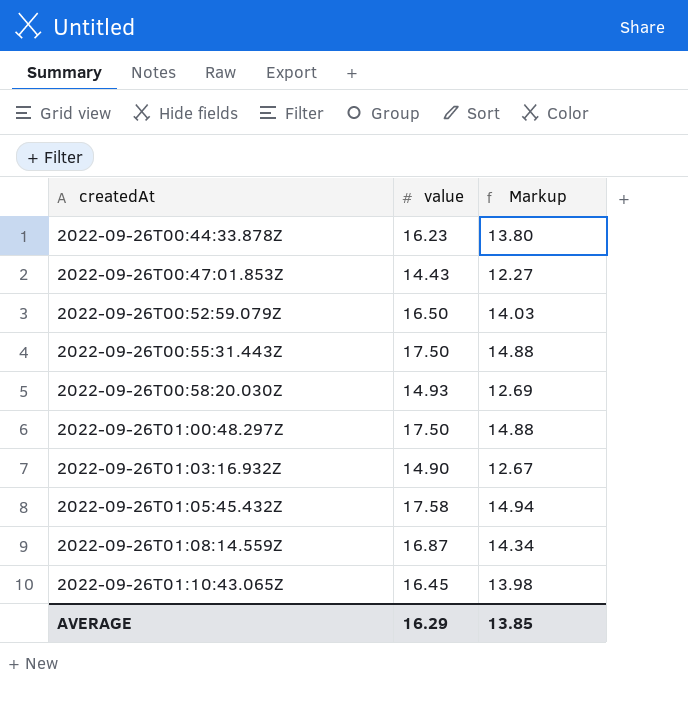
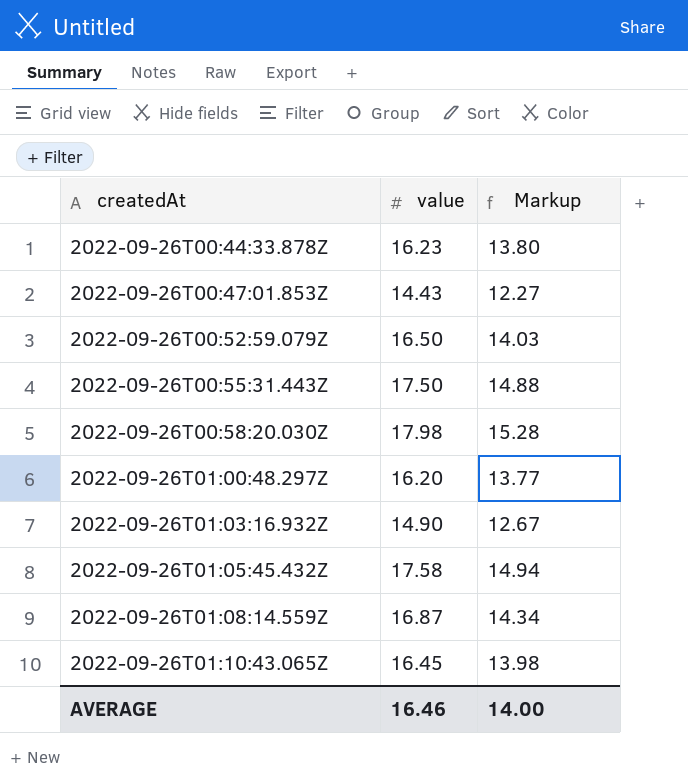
2022-09-26T00:58:20.030Z | value: 14.93 -> 17.98
2022-09-26T00:58:20.030Z | Markup: 12.69 -> 15.28
2022-09-26T01:00:48.297Z | value: 17.50 -> 16.20
2022-09-26T01:00:48.297Z | Markup: 14.88 -> 13.77
AVERAGE | value: 16.29 -> 16.46
AVERAGE | Markup: 13.85 -> 14.00

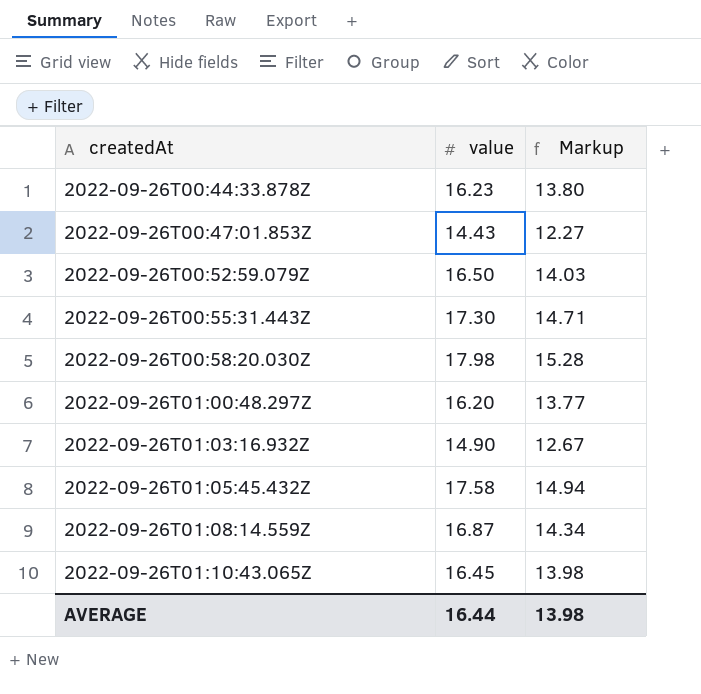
2022-09-26T00:55:31.443Z | value: 17.50 -> 17.30
2022-09-26T00:55:31.443Z | Markup: 14.88 -> 14.71
AVERAGE | value: 16.46 -> 16.44
AVERAGE | Markup: 14.00 -> 13.98

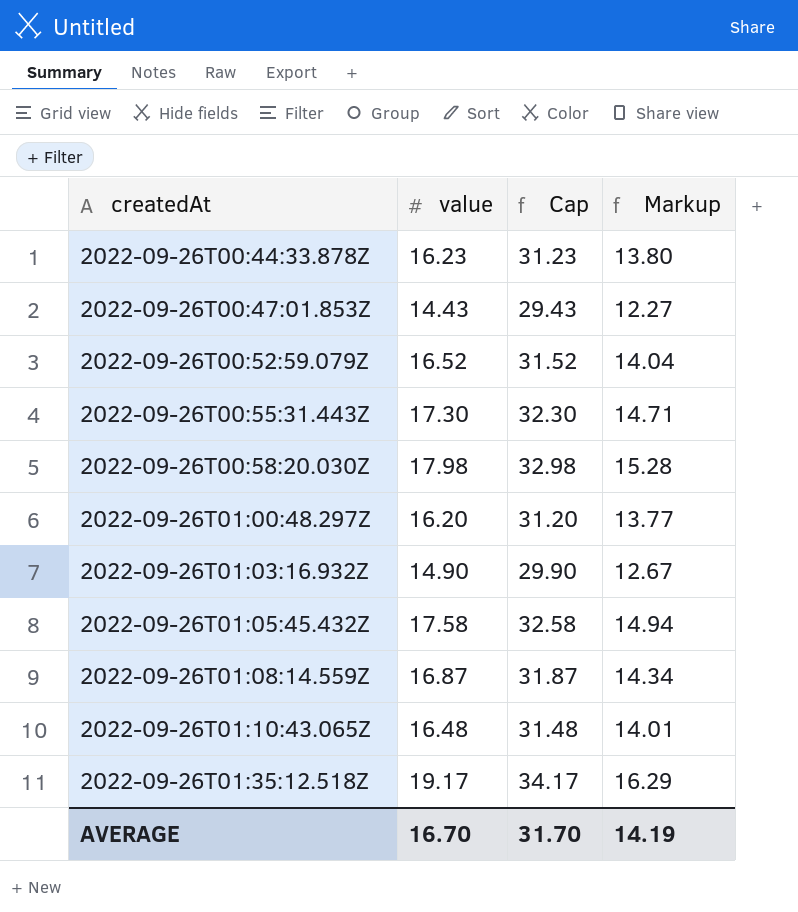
column Cap | formula: none -> [value] + 15
2022-09-26T00:52:59.079Z | value: 16.50 -> 16.52
2022-09-26T00:52:59.079Z | Markup: 14.03 -> 14.04
2022-09-26T01:10:43.065Z | value: 16.45 -> 16.48
2022-09-26T01:10:43.065Z | Markup: 13.98 -> 14.01
row 2022-09-26T01:35:12.518Z: none -> 19.17 | 34.17 | 16.29
AVERAGE | value: 16.44 -> 16.70
AVERAGE | Markup: 13.98 -> 14.19

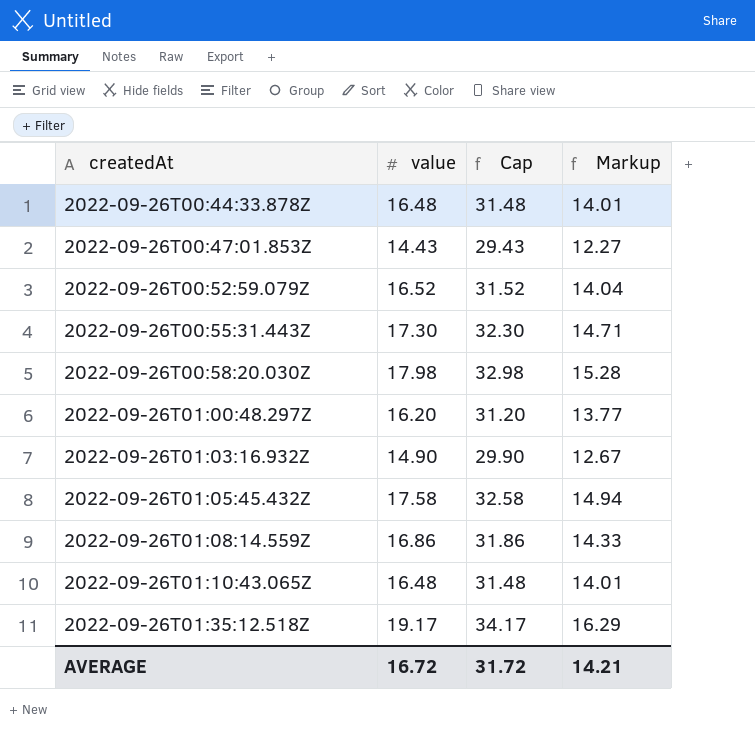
2022-09-26T00:44:33.878Z | value: 16.23 -> 16.48
2022-09-26T00:44:33.878Z | Cap: 31.23 -> 31.48
2022-09-26T00:44:33.878Z | Markup: 13.80 -> 14.01
2022-09-26T01:08:14.559Z | value: 16.87 -> 16.86
2022-09-26T01:08:14.559Z | Cap: 31.87 -> 31.86
2022-09-26T01:08:14.559Z | Markup: 14.34 -> 14.33
AVERAGE | value: 16.70 -> 16.72
AVERAGE | Cap: 31.70 -> 31.72
AVERAGE | Markup: 14.19 -> 14.21

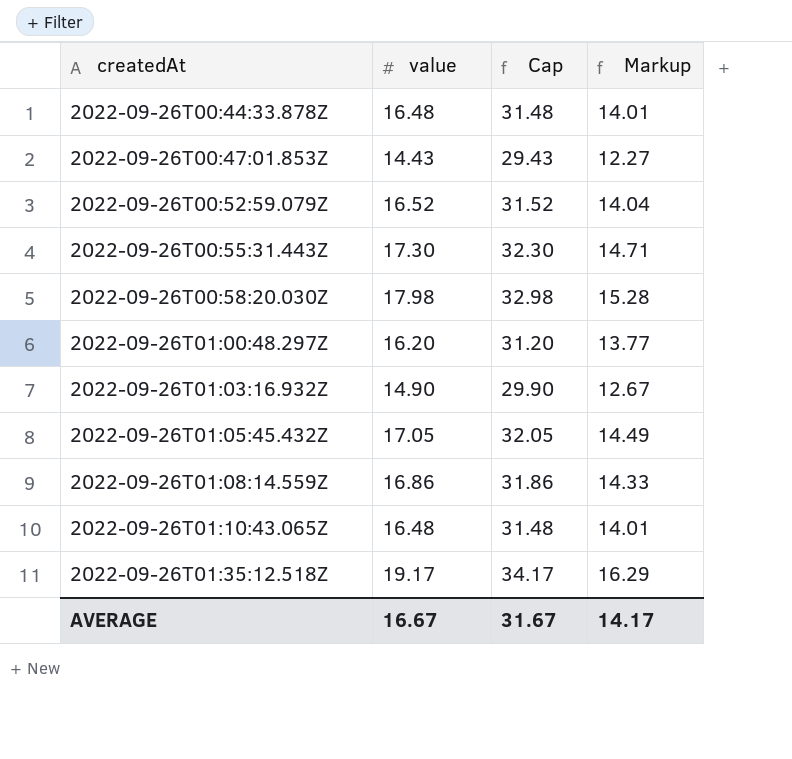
2022-09-26T01:05:45.432Z | value: 17.58 -> 17.05
2022-09-26T01:05:45.432Z | Cap: 32.58 -> 32.05
2022-09-26T01:05:45.432Z | Markup: 14.94 -> 14.49
AVERAGE | value: 16.72 -> 16.67
AVERAGE | Cap: 31.72 -> 31.67
AVERAGE | Markup: 14.21 -> 14.17

